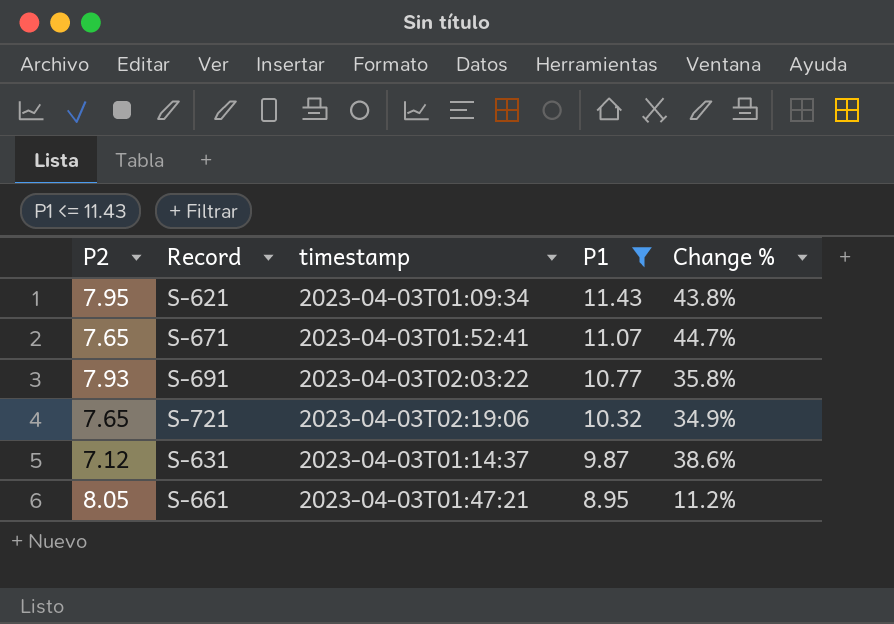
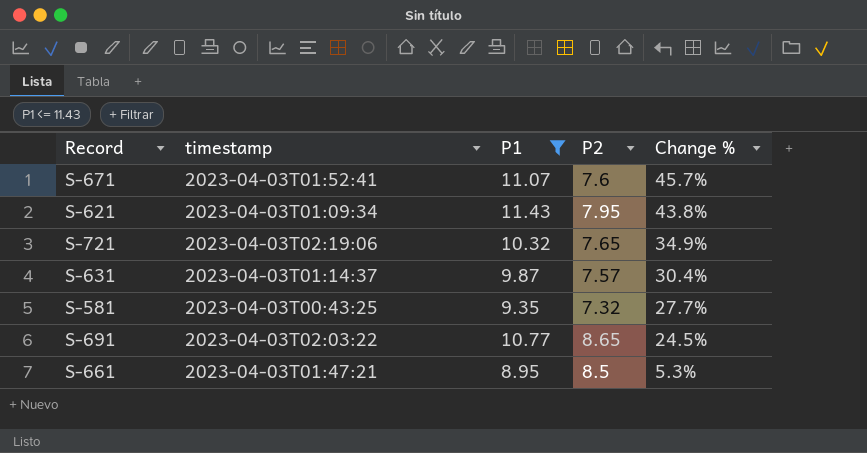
row order: P1 descending -> Change % descending
column P2 | position: 1 -> 4
S-671 | P2: 7.65 -> 7.6
S-671 | Change %: 44.7% -> 45.7%
S-631 | P2: 7.12 -> 7.57
S-631 | Change %: 38.6% -> 30.4%
row S-581: none -> 2023-04-03T00:43:25 | 9.35 | 7.32 | 27.7%
S-691 | P2: 7.93 -> 8.65
S-691 | Change %: 35.8% -> 24.5%
S-661 | P2: 8.05 -> 8.5
S-661 | Change %: 11.2% -> 5.3%

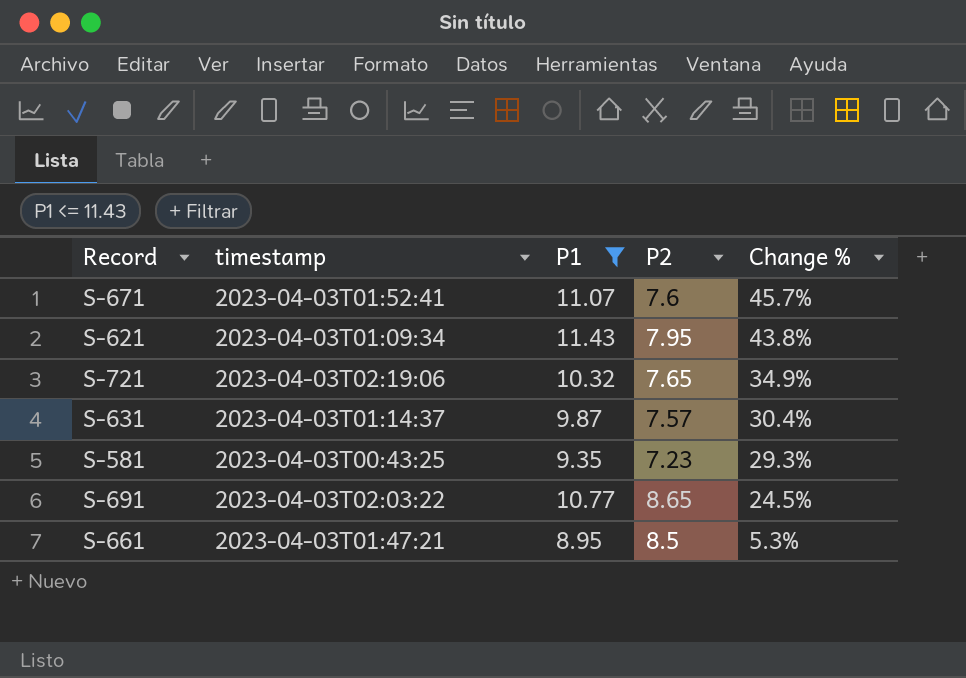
S-581 | P2: 7.32 -> 7.23
S-581 | Change %: 27.7% -> 29.3%

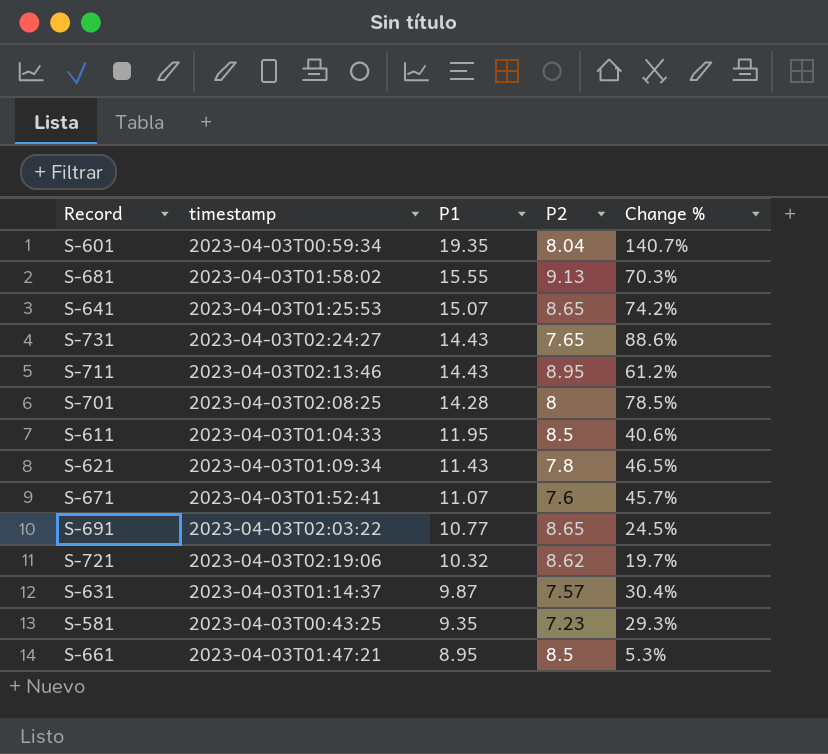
filter: P1 <= 11.43 -> none
row order: Change % descending -> P1 descending
S-621 | P2: 7.95 -> 7.8
S-621 | Change %: 43.8% -> 46.5%
S-721 | P2: 7.65 -> 8.62
S-721 | Change %: 34.9% -> 19.7%

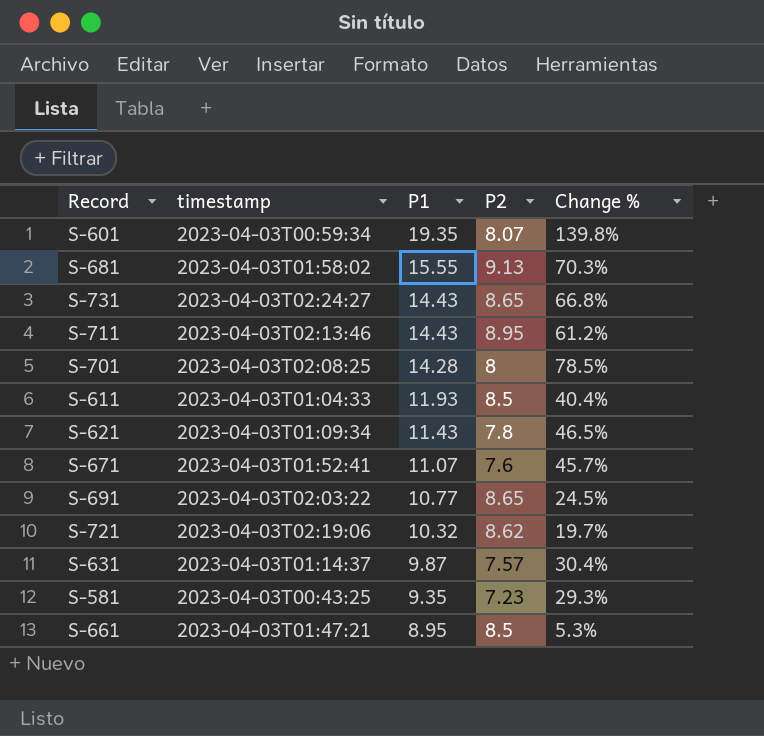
row S-641: 2023-04-03T01:25:53 | 15.07 | 8.65 | 74.2% -> none
S-601 | P2: 8.04 -> 8.07
S-601 | Change %: 140.7% -> 139.8%
S-731 | P2: 7.65 -> 8.65
S-731 | Change %: 88.6% -> 66.8%
S-611 | P1: 11.95 -> 11.93
S-611 | Change %: 40.6% -> 40.4%

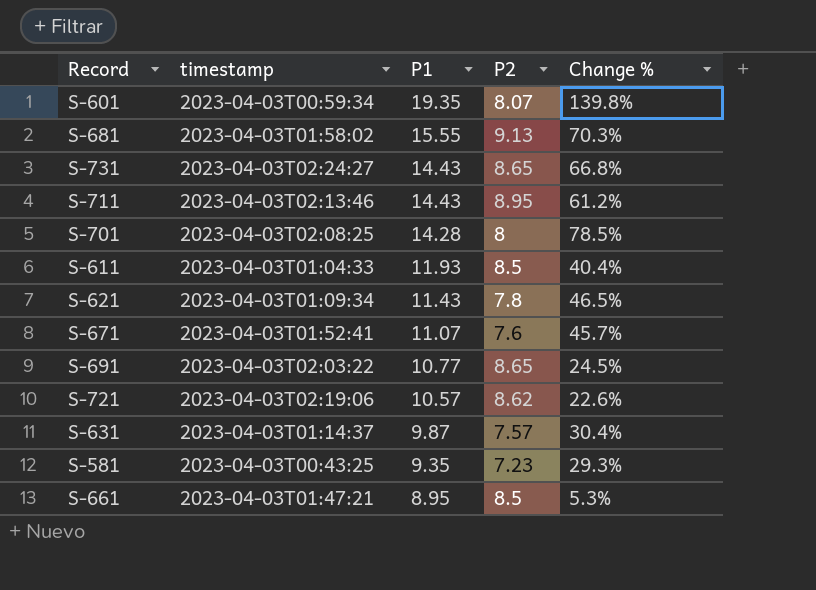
S-721 | P1: 10.32 -> 10.57
S-721 | Change %: 19.7% -> 22.6%

